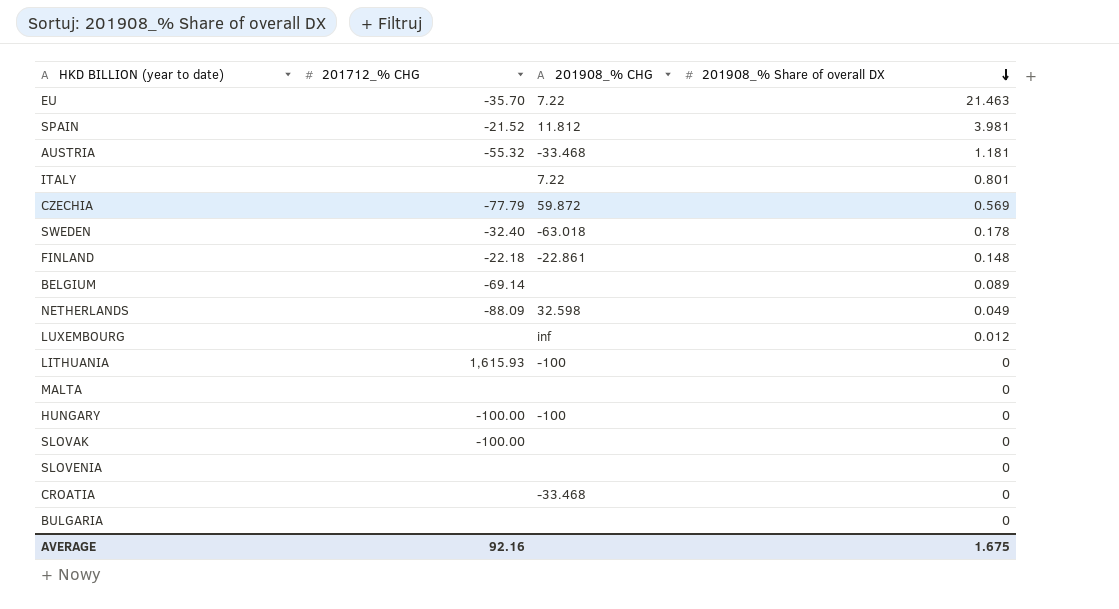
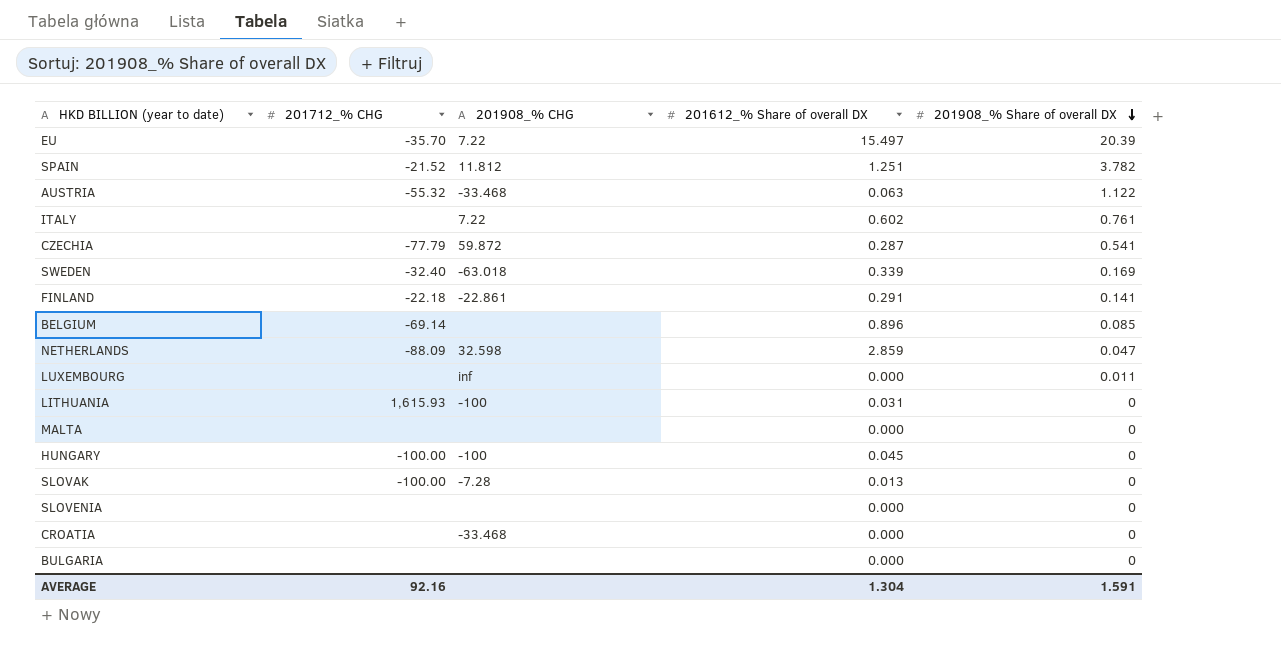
column 201612_% Share of overall DX | position: none -> 4
EU | 201908_% Share of overall DX: 21.463 -> 20.39
SPAIN | 201908_% Share of overall DX: 3.981 -> 3.782
AUSTRIA | 201908_% Share of overall DX: 1.181 -> 1.122
ITALY | 201908_% Share of overall DX: 0.801 -> 0.761
CZECHIA | 201908_% Share of overall DX: 0.569 -> 0.541
SWEDEN | 201908_% Share of overall DX: 0.178 -> 0.169
FINLAND | 201908_% Share of overall DX: 0.148 -> 0.141
BELGIUM | 201908_% Share of overall DX: 0.089 -> 0.085
NETHERLANDS | 201908_% Share of overall DX: 0.049 -> 0.047
LUXEMBOURG | 201908_% Share of overall DX: 0.012 -> 0.011
SLOVAK | 201908_% CHG: none -> -7.28
AVERAGE | 201908_% Share of overall DX: 1.675 -> 1.591

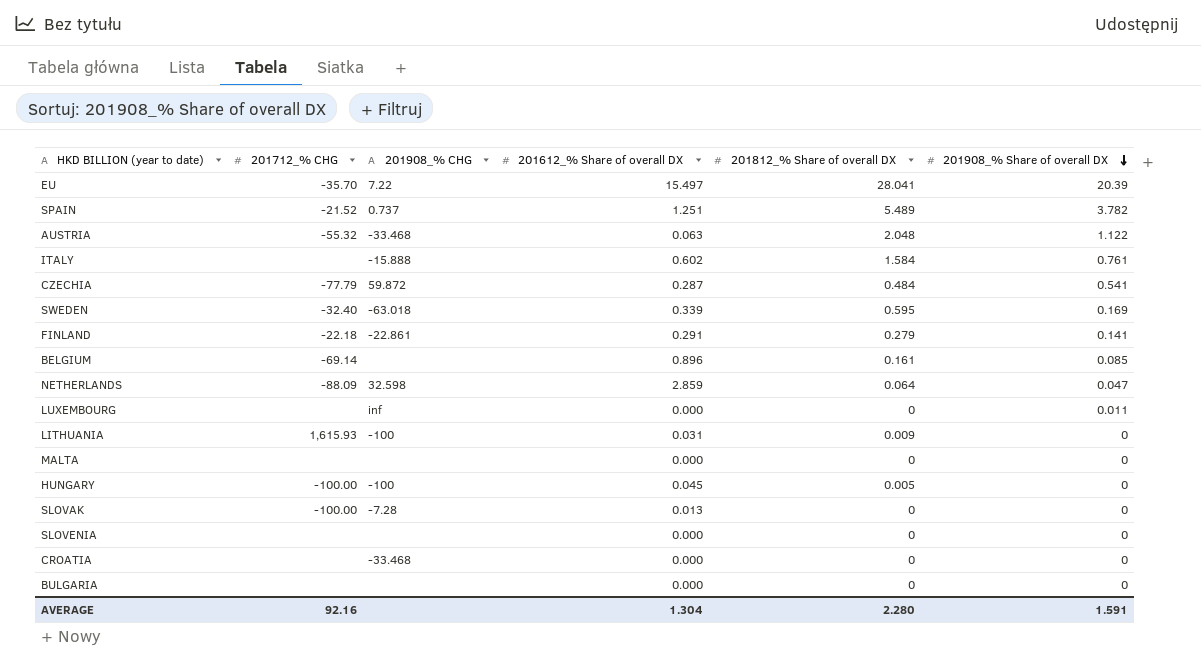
column 201812_% Share of overall DX | position: none -> 5
SPAIN | 201908_% CHG: 11.812 -> 0.737
ITALY | 201908_% CHG: 7.22 -> -15.888

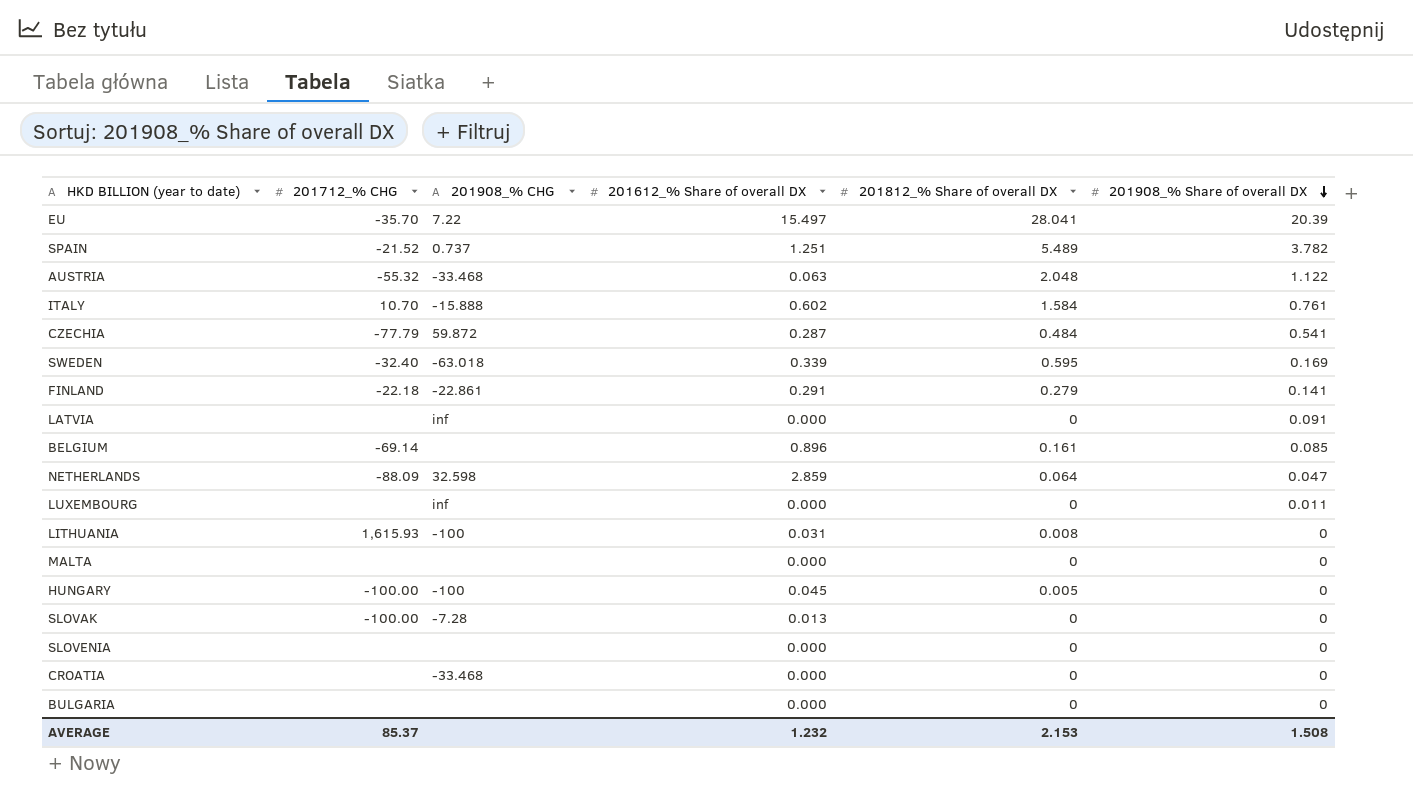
ITALY | 201712_% CHG: none -> 10.70
row LATVIA: none -> none | inf | 0.000 | 0 | 0.091
LITHUANIA | 201812_% Share of overall DX: 0.009 -> 0.008
AVERAGE | 201712_% CHG: 92.16 -> 85.37
AVERAGE | 201612_% Share of overall DX: 1.304 -> 1.232
AVERAGE | 201812_% Share of overall DX: 2.280 -> 2.153
AVERAGE | 201908_% Share of overall DX: 1.591 -> 1.508

